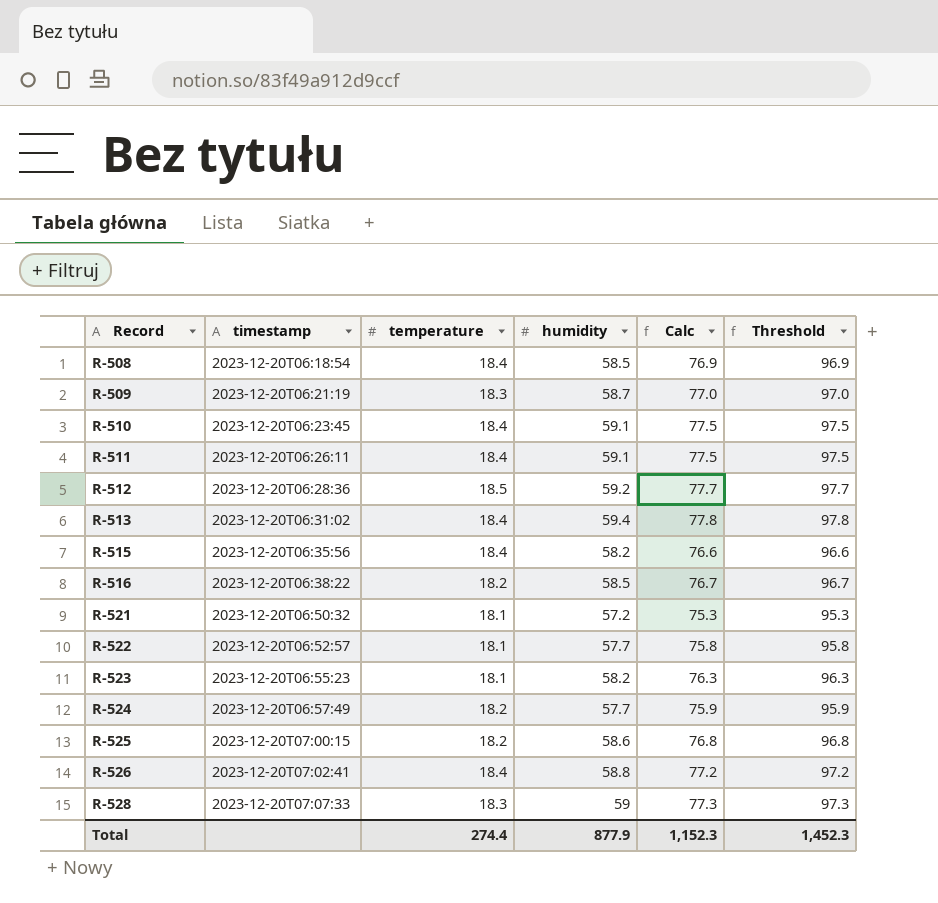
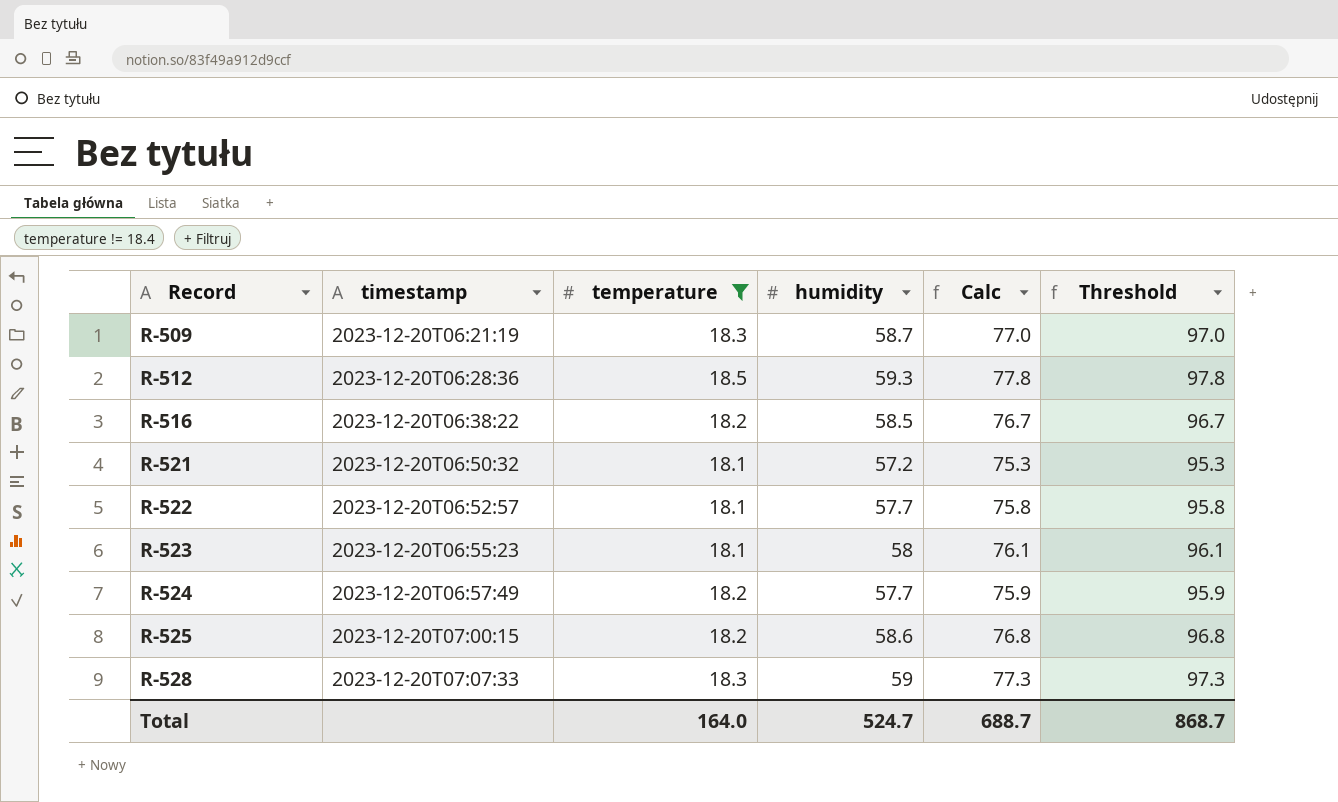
filter: none -> temperature != 18.4
R-512 | humidity: 59.2 -> 59.3
R-512 | Calc: 77.7 -> 77.8
R-512 | Threshold: 97.7 -> 97.8
R-523 | humidity: 58.2 -> 58
R-523 | Calc: 76.3 -> 76.1
R-523 | Threshold: 96.3 -> 96.1
Total | temperature: 274.4 -> 164.0
Total | humidity: 877.9 -> 524.7
Total | Calc: 1,152.3 -> 688.7
Total | Threshold: 1,452.3 -> 868.7

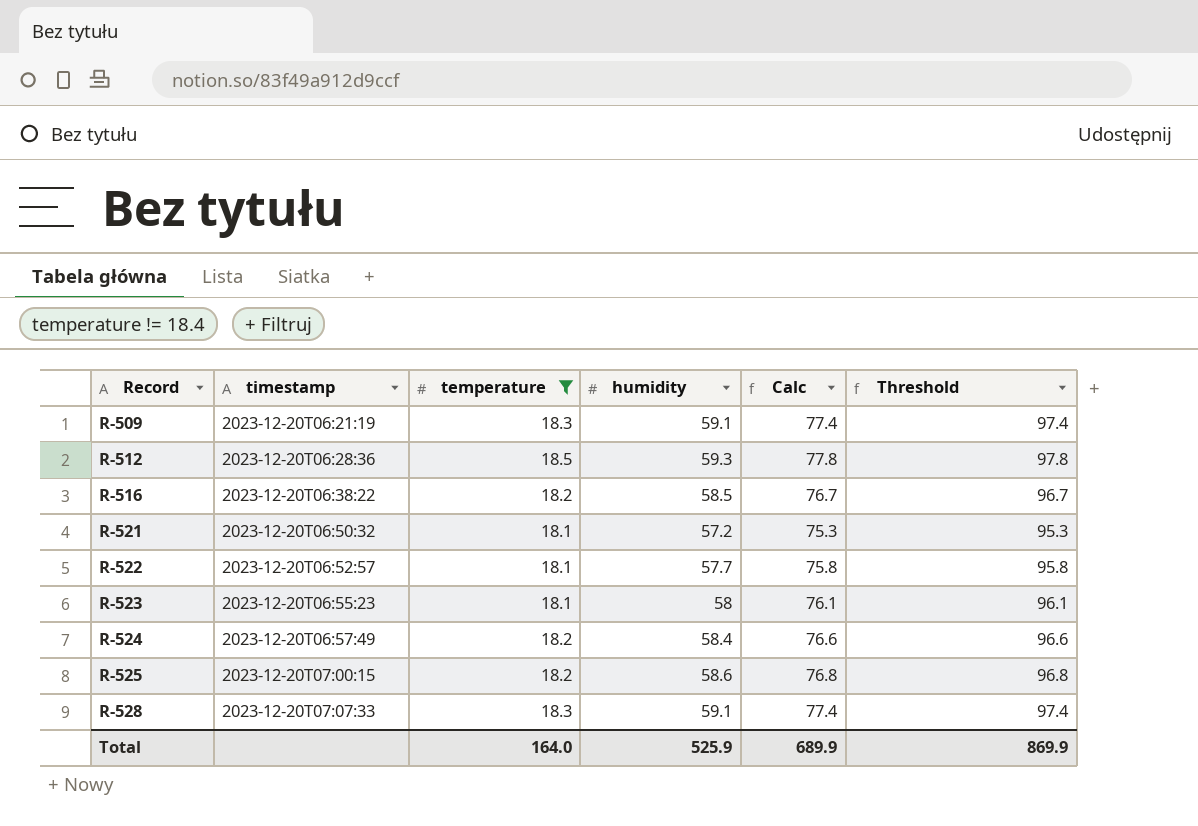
R-509 | humidity: 58.7 -> 59.1
R-509 | Calc: 77.0 -> 77.4
R-509 | Threshold: 97.0 -> 97.4
R-524 | humidity: 57.7 -> 58.4
R-524 | Calc: 75.9 -> 76.6
R-524 | Threshold: 95.9 -> 96.6
R-528 | humidity: 59 -> 59.1
R-528 | Calc: 77.3 -> 77.4
R-528 | Threshold: 97.3 -> 97.4
Total | humidity: 524.7 -> 525.9
Total | Calc: 688.7 -> 689.9
Total | Threshold: 868.7 -> 869.9

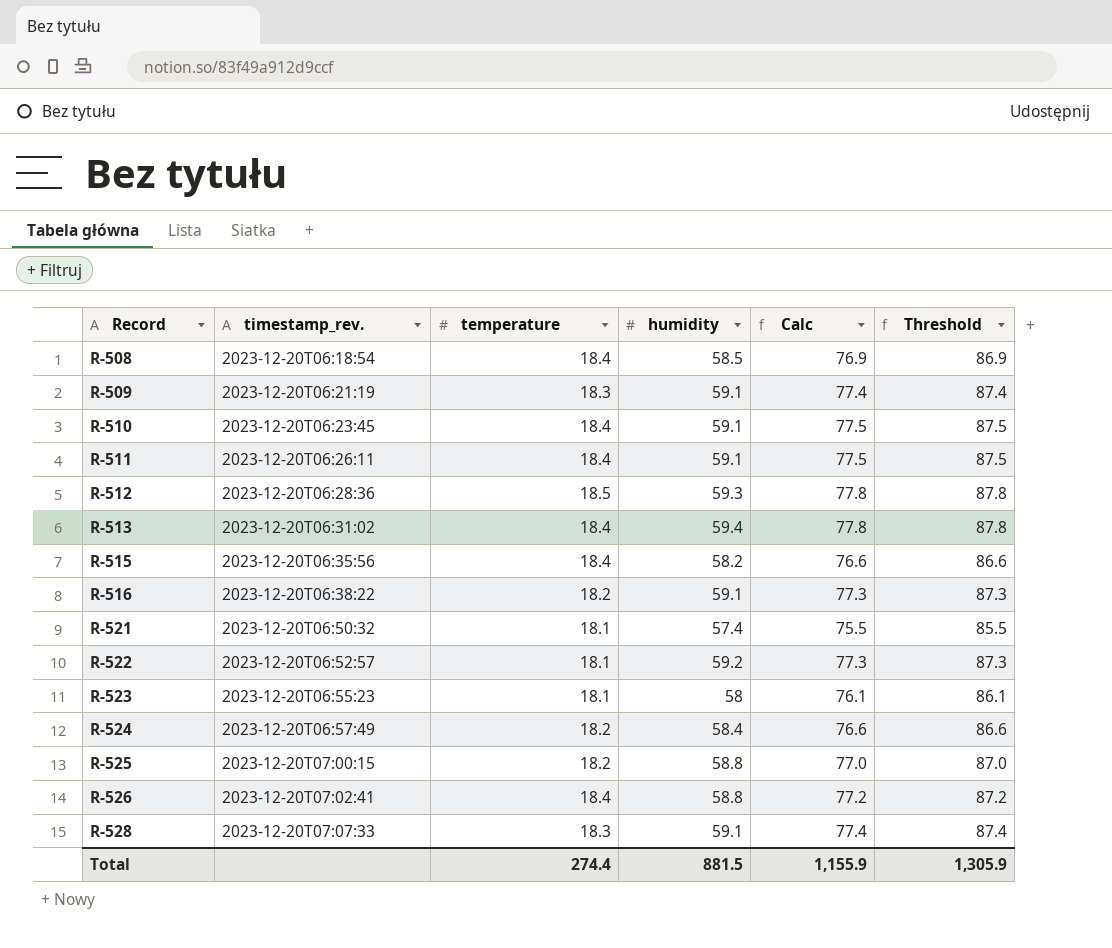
filter: temperature != 18.4 -> none
column name: timestamp -> timestamp_rev.
column Threshold | formula: [Calc] + 20 -> [Calc] + 10
R-516 | humidity: 58.5 -> 59.1
R-516 | Calc: 76.7 -> 77.3
R-521 | humidity: 57.2 -> 57.4
R-521 | Calc: 75.3 -> 75.5
R-522 | humidity: 57.7 -> 59.2
R-522 | Calc: 75.8 -> 77.3
R-525 | humidity: 58.6 -> 58.8
R-525 | Calc: 76.8 -> 77.0
Total | temperature: 164.0 -> 274.4
Total | humidity: 525.9 -> 881.5
Total | Calc: 689.9 -> 1,155.9
Total | Threshold: 869.9 -> 1,305.9

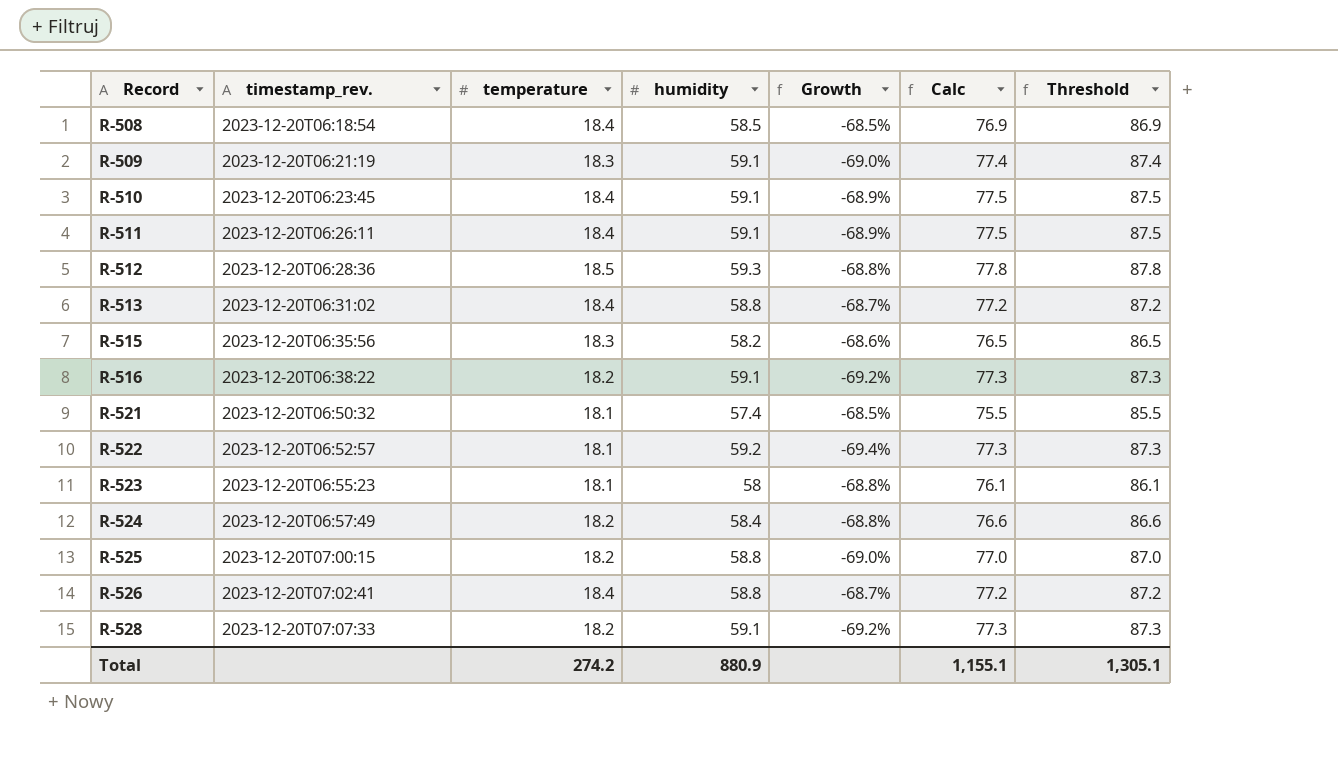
column Growth | formula: none -> ([temperature] - [humidity]) / [humidity]
R-513 | humidity: 59.4 -> 58.8
R-513 | Calc: 77.8 -> 77.2
R-513 | Threshold: 87.8 -> 87.2
R-515 | temperature: 18.4 -> 18.3
R-515 | Calc: 76.6 -> 76.5
R-515 | Threshold: 86.6 -> 86.5
R-528 | temperature: 18.3 -> 18.2
R-528 | Calc: 77.4 -> 77.3
R-528 | Threshold: 87.4 -> 87.3
Total | temperature: 274.4 -> 274.2
Total | humidity: 881.5 -> 880.9
Total | Calc: 1,155.9 -> 1,155.1
Total | Threshold: 1,305.9 -> 1,305.1

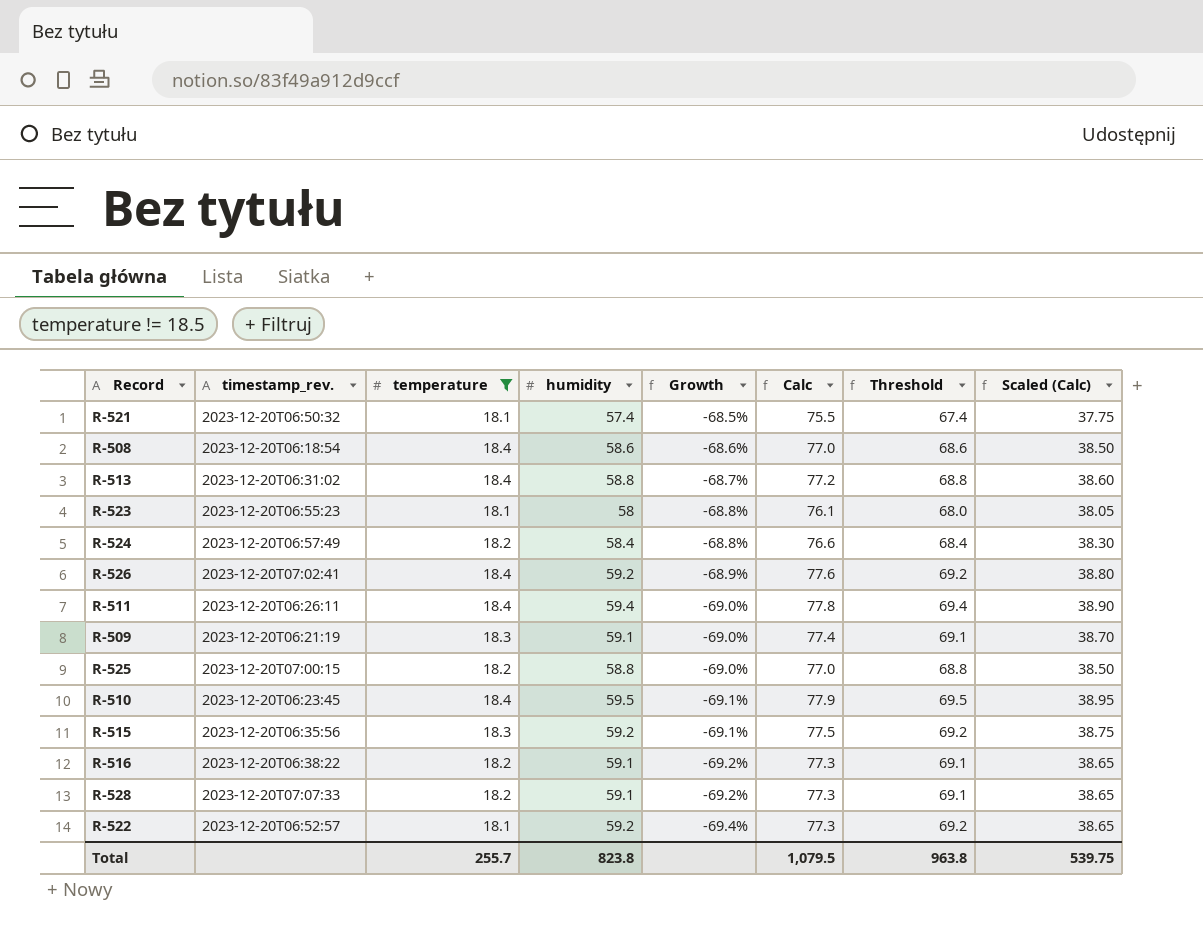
filter: none -> temperature != 18.5
row order: Record ascending -> Growth descending
column Threshold | formula: [Calc] + 10 -> [humidity] + 10
column Scaled (Calc) | formula: none -> [Calc] * 0.5
R-508 | humidity: 58.5 -> 58.6
R-508 | Growth: -68.5% -> -68.6%
R-508 | Calc: 76.9 -> 77.0
R-526 | humidity: 58.8 -> 59.2
R-526 | Growth: -68.7% -> -68.9%
R-526 | Calc: 77.2 -> 77.6
R-511 | humidity: 59.1 -> 59.4
R-511 | Growth: -68.9% -> -69.0%
R-511 | Calc: 77.5 -> 77.8
R-510 | humidity: 59.1 -> 59.5
R-510 | Growth: -68.9% -> -69.1%
R-510 | Calc: 77.5 -> 77.9
R-515 | humidity: 58.2 -> 59.2
R-515 | Growth: -68.6% -> -69.1%
R-515 | Calc: 76.5 -> 77.5
Total | temperature: 274.2 -> 255.7
Total | humidity: 880.9 -> 823.8
Total | Calc: 1,155.1 -> 1,079.5
Total | Threshold: 1,305.1 -> 963.8

